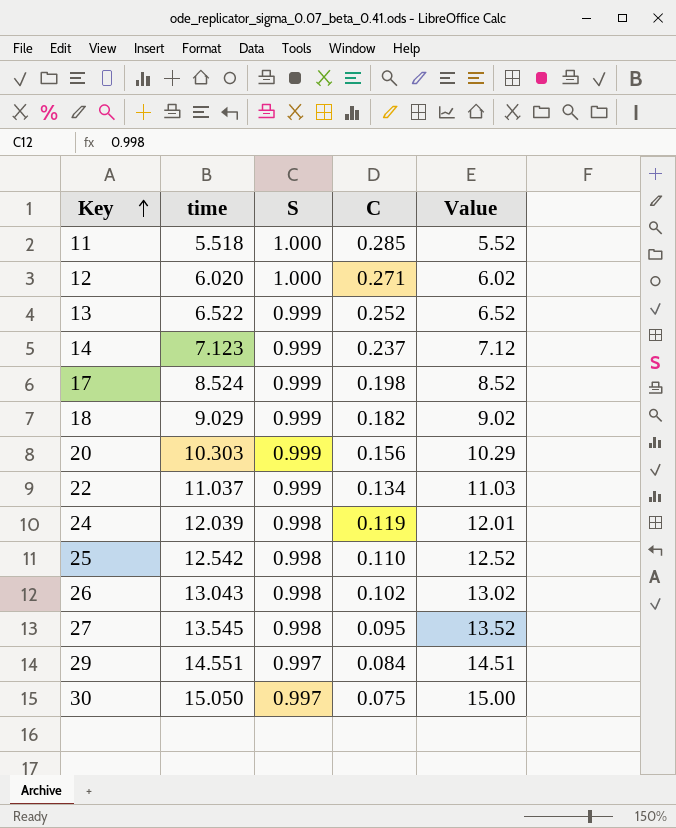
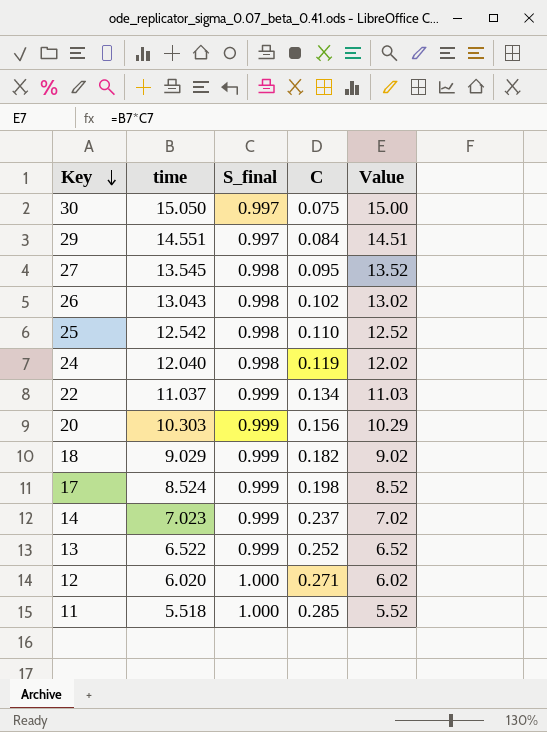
row order: Key ascending -> Key descending
column name: S -> S_final
24 | time: 12.039 -> 12.040
24 | Value: 12.01 -> 12.02
14 | time: 7.123 -> 7.023
14 | Value: 7.12 -> 7.02

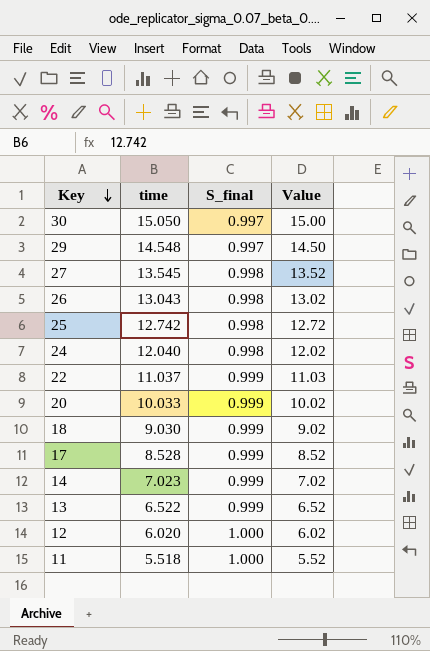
column C | position: 4 -> none
29 | time: 14.551 -> 14.548
29 | Value: 14.51 -> 14.50
25 | time: 12.542 -> 12.742
25 | Value: 12.52 -> 12.72
20 | time: 10.303 -> 10.033
20 | Value: 10.29 -> 10.02
18 | time: 9.029 -> 9.030
17 | time: 8.524 -> 8.528

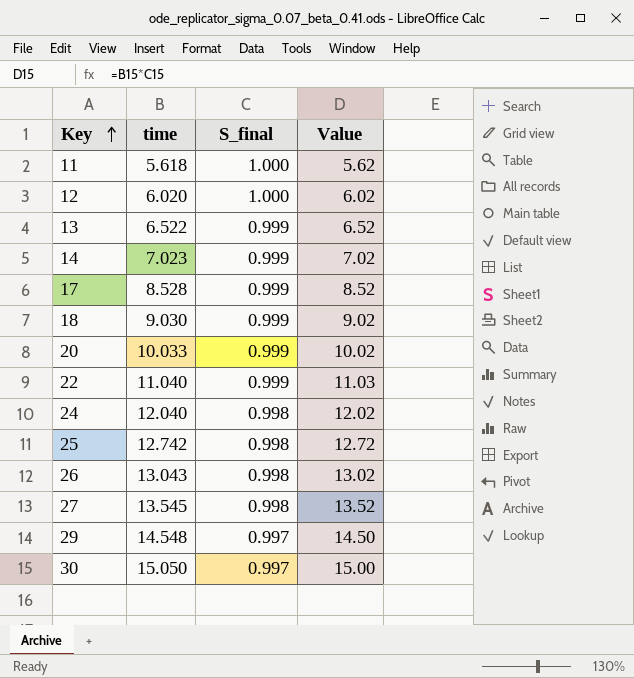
row order: Key descending -> Key ascending
11 | time: 5.518 -> 5.618
11 | Value: 5.52 -> 5.62
22 | time: 11.037 -> 11.040

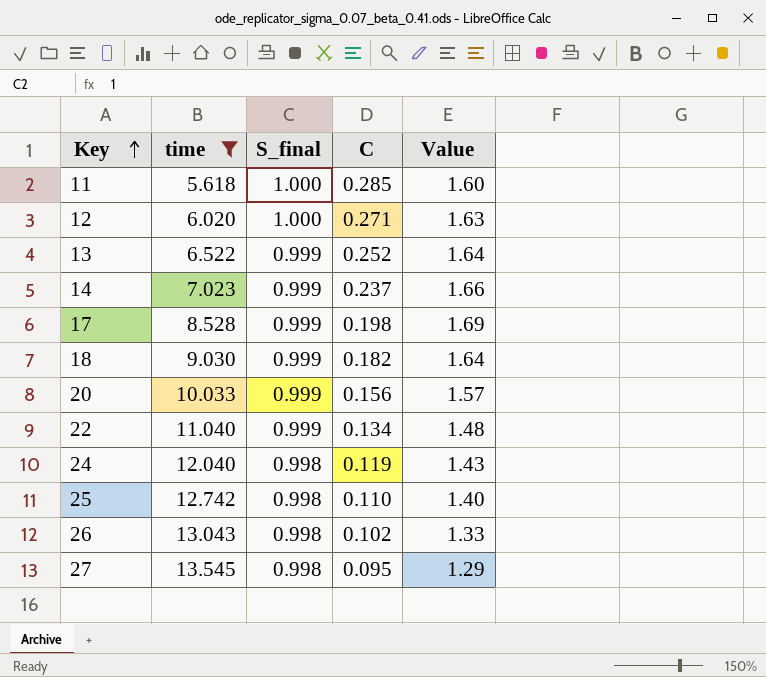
filter: none -> time <= 13.545
column C | position: none -> 4
column Value | formula: [time] * [S_final] -> [time] * [C]

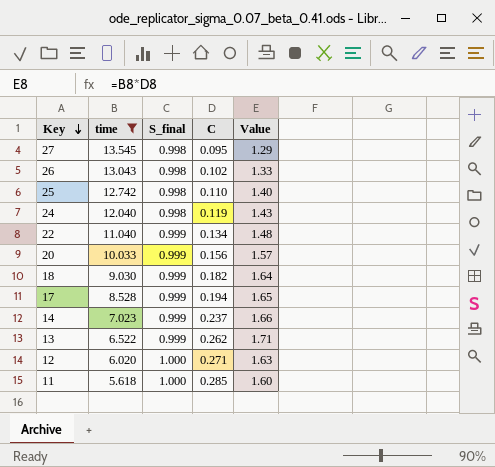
row order: Key ascending -> Key descending
17 | C: 0.198 -> 0.194
17 | Value: 1.69 -> 1.65
13 | C: 0.252 -> 0.262
13 | Value: 1.64 -> 1.71

